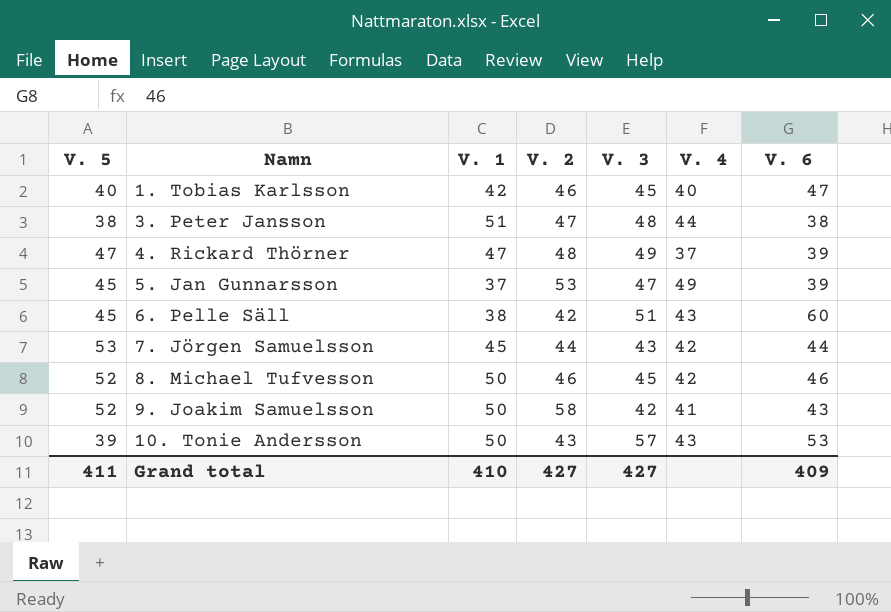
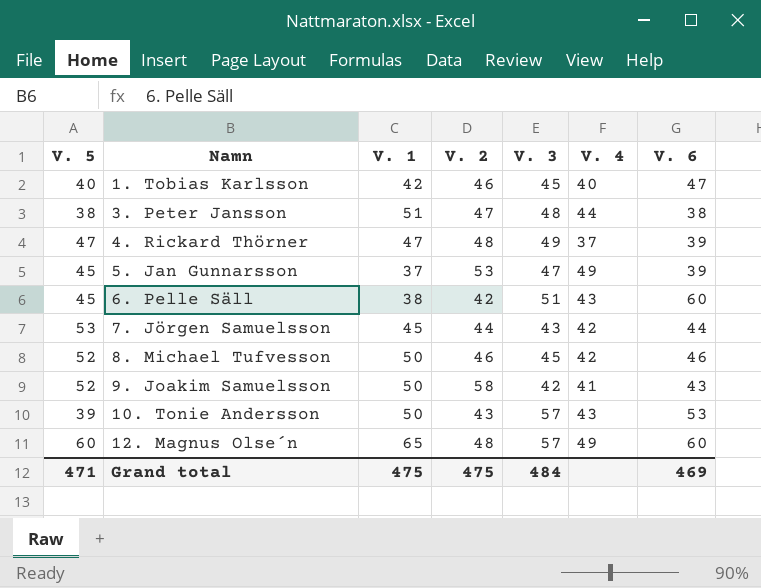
row 12. Magnus Olse´n: none -> 60 | 65 | 48 | 57 | 49 | 60
Grand total | V. 5: 411 -> 471
Grand total | V. 1: 410 -> 475
Grand total | V. 2: 427 -> 475
Grand total | V. 3: 427 -> 484
Grand total | V. 6: 409 -> 469

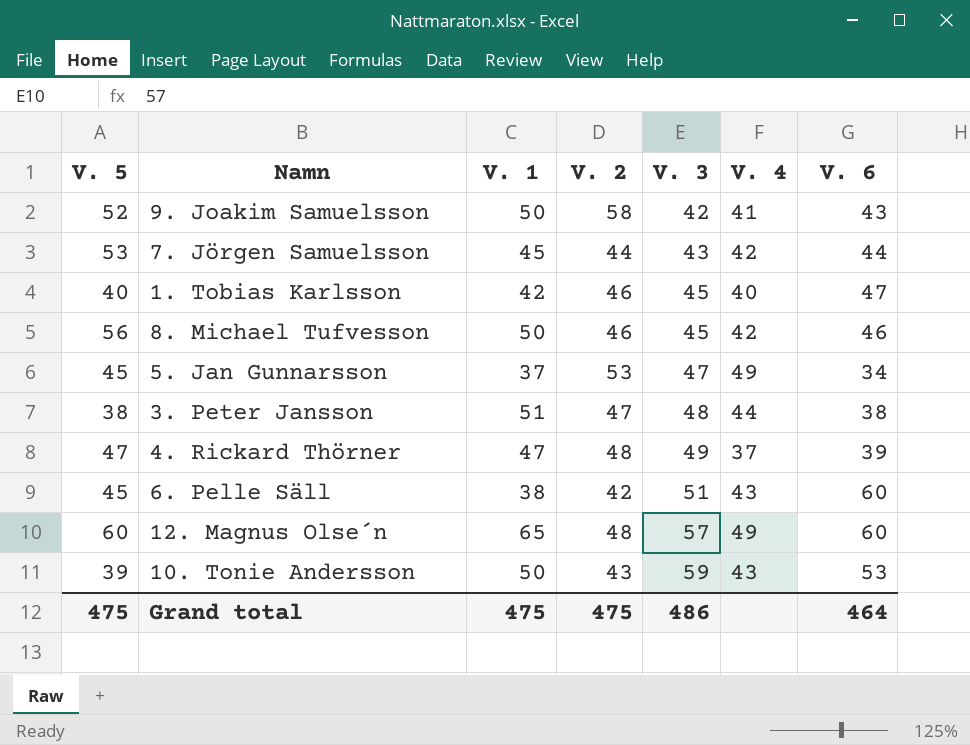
row order: Namn ascending -> V. 3 ascending
8. Michael Tufvesson | V. 5: 52 -> 56
5. Jan Gunnarsson | V. 6: 39 -> 34
10. Tonie Andersson | V. 3: 57 -> 59
Grand total | V. 5: 471 -> 475
Grand total | V. 3: 484 -> 486
Grand total | V. 6: 469 -> 464

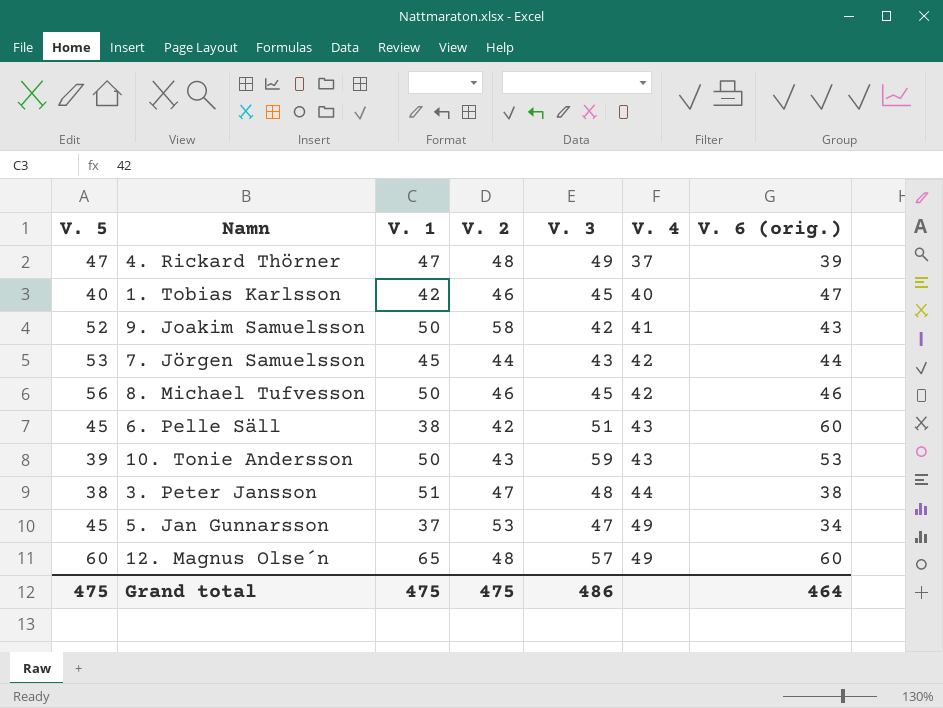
row order: V. 3 ascending -> V. 4 ascending
column name: V. 6 -> V. 6 (orig.)

